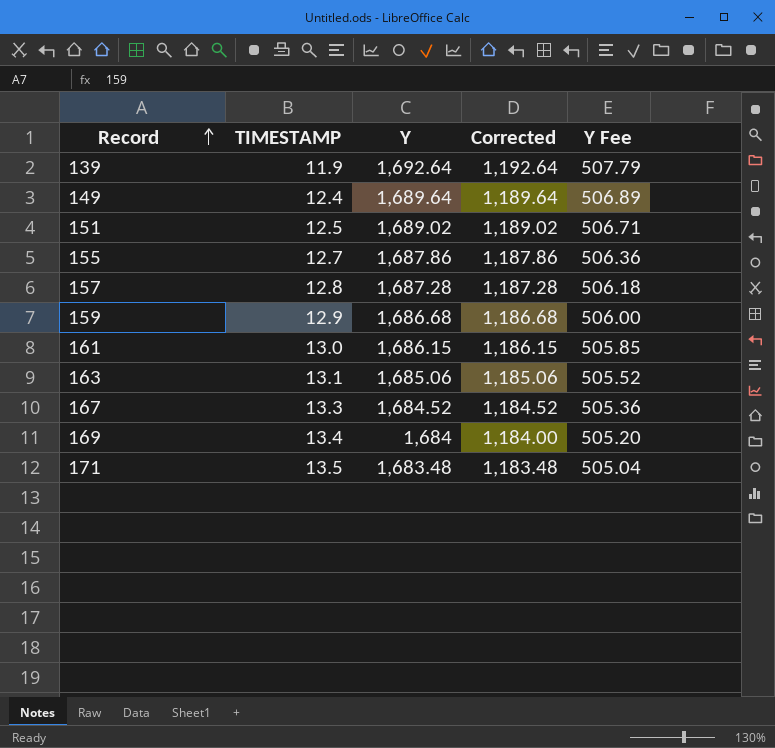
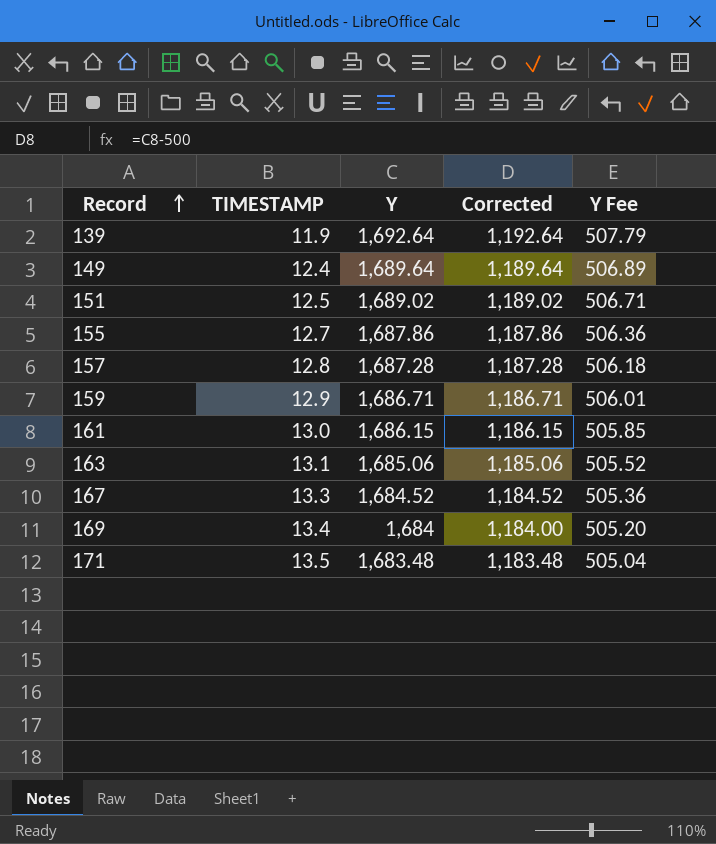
159 | Y: 1,686.68 -> 1,686.71
159 | Corrected: 1,186.68 -> 1,186.71
159 | Y Fee: 506.00 -> 506.01

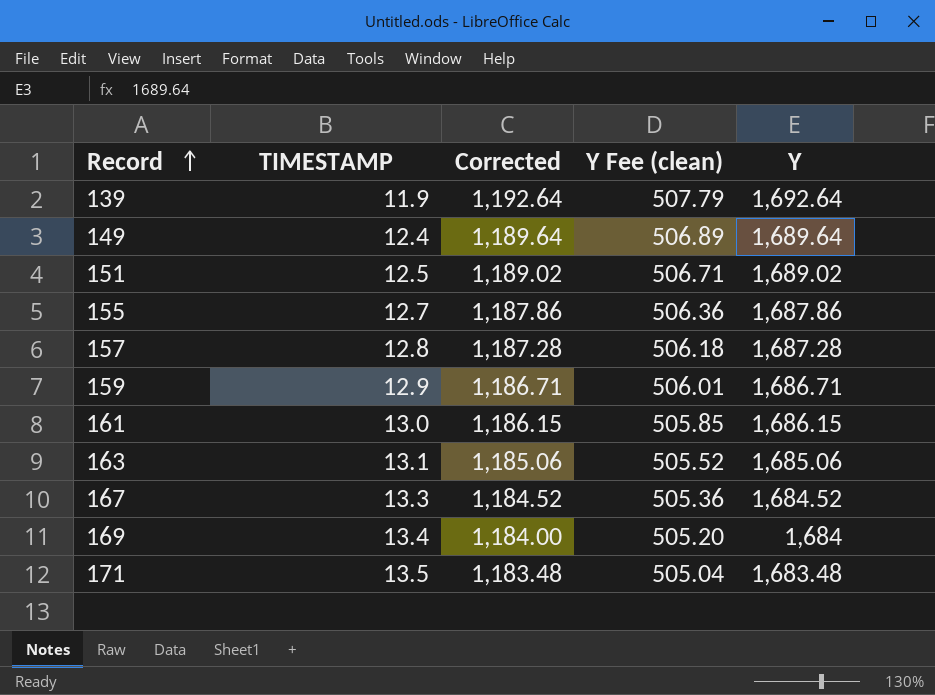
column name: Y Fee -> Y Fee (clean)
column Y | position: 3 -> 5

